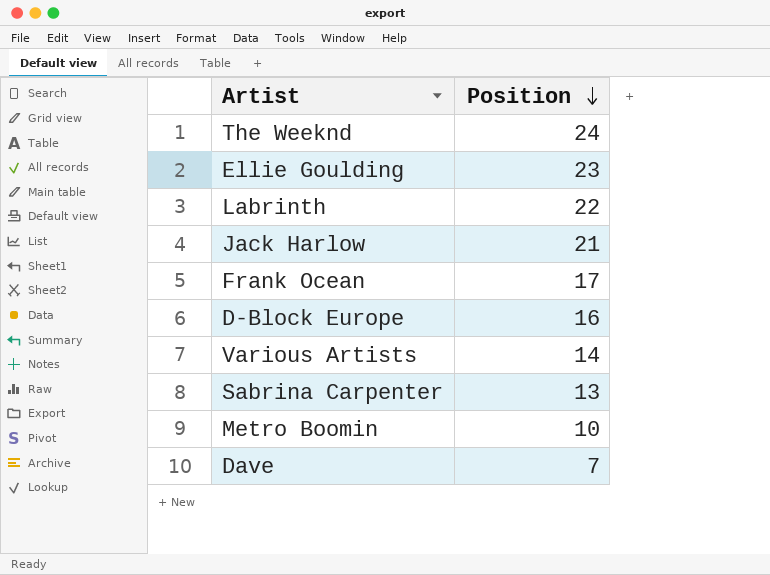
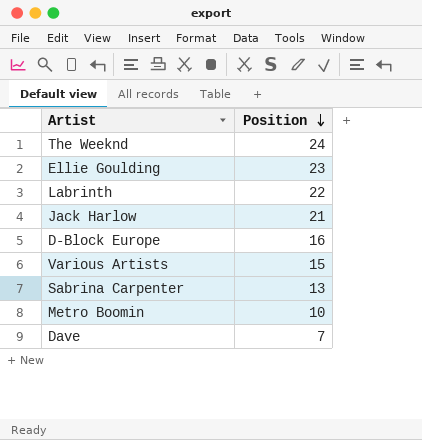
row Frank Ocean: 17 -> none
Various Artists | Position: 14 -> 15

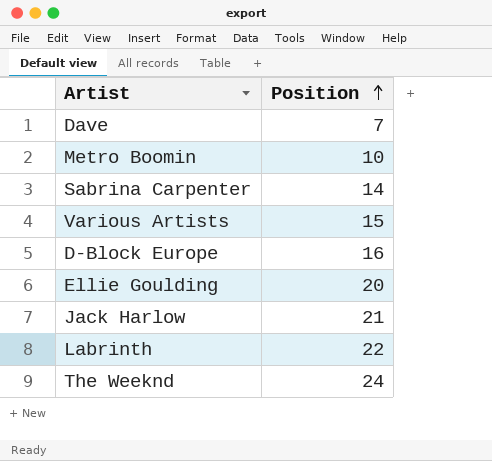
row order: Position descending -> Position ascending
Sabrina Carpenter | Position: 13 -> 14
Ellie Goulding | Position: 23 -> 20

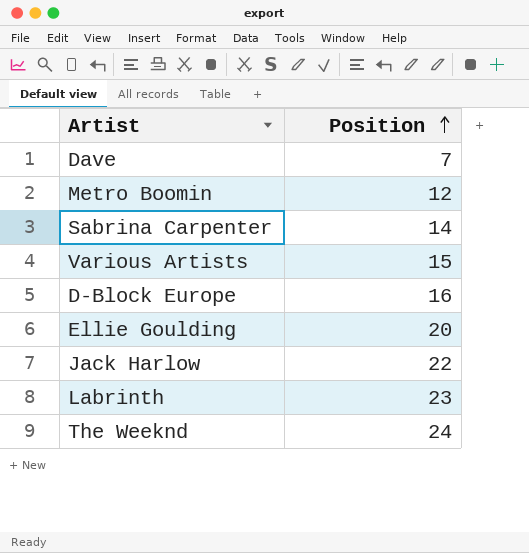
Metro Boomin | Position: 10 -> 12
Jack Harlow | Position: 21 -> 22
Labrinth | Position: 22 -> 23

